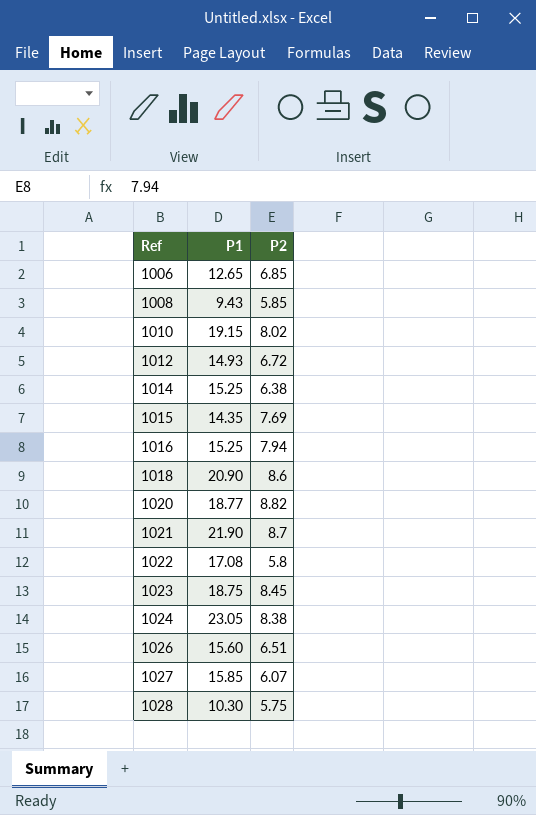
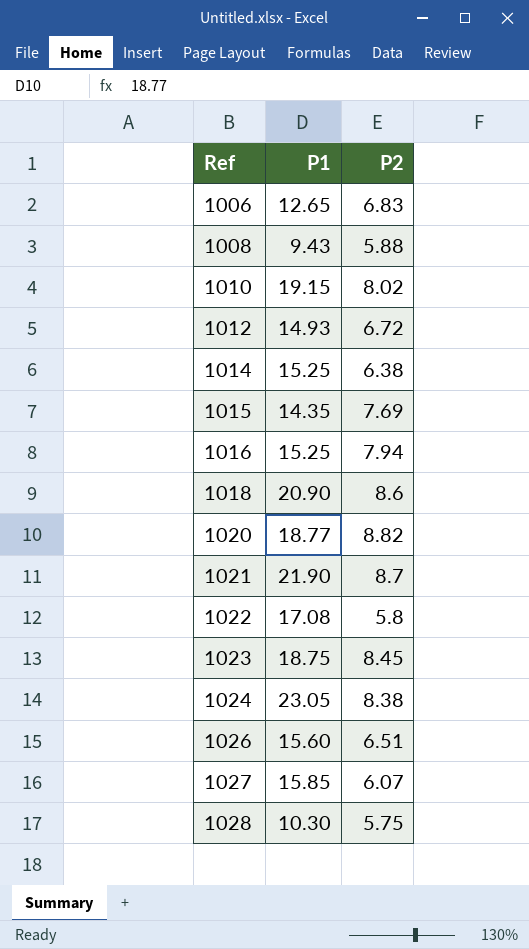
1006 | P2: 6.85 -> 6.83
1008 | P2: 5.85 -> 5.88

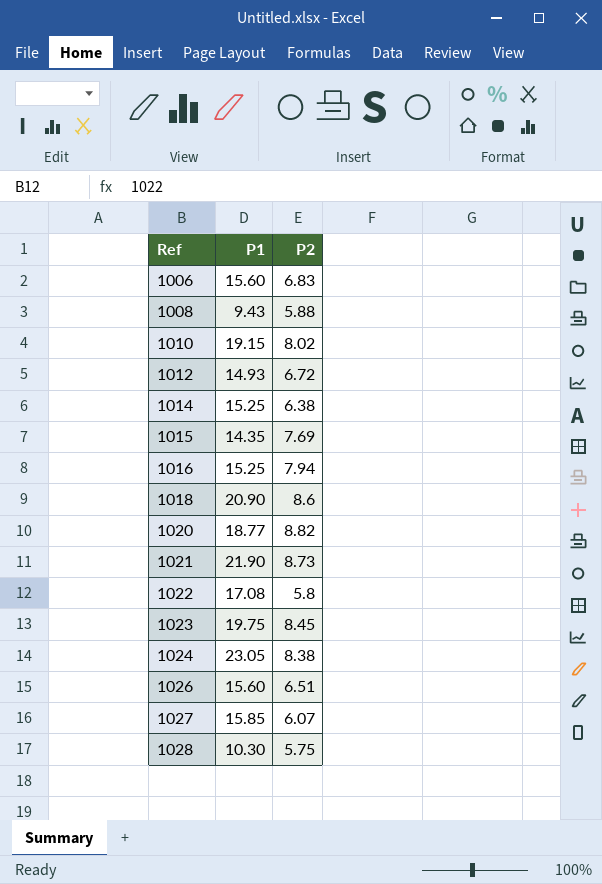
1006 | P1: 12.65 -> 15.60
1021 | P2: 8.7 -> 8.73
1023 | P1: 18.75 -> 19.75

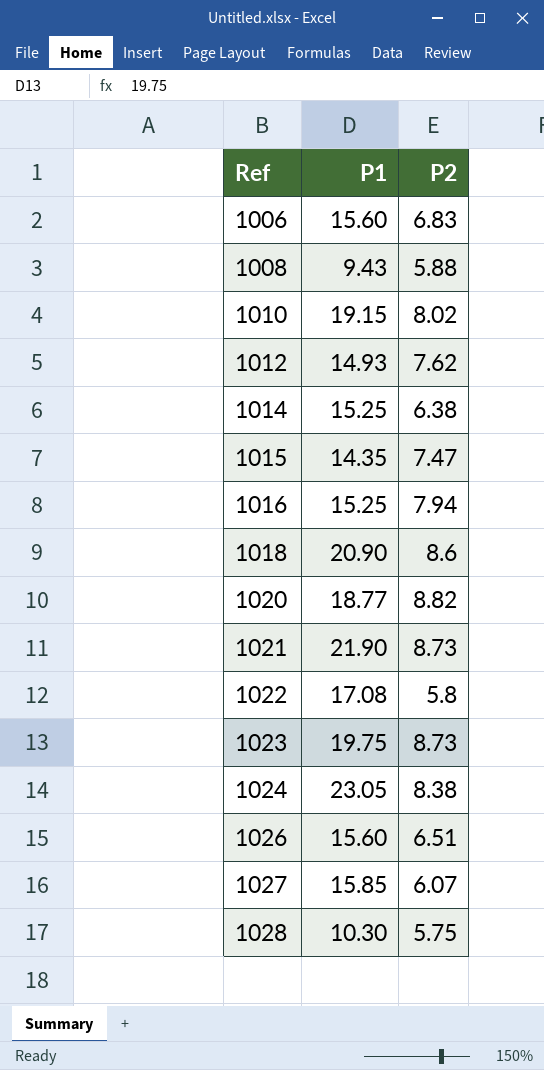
1012 | P2: 6.72 -> 7.62
1015 | P2: 7.69 -> 7.47
1023 | P2: 8.45 -> 8.73

